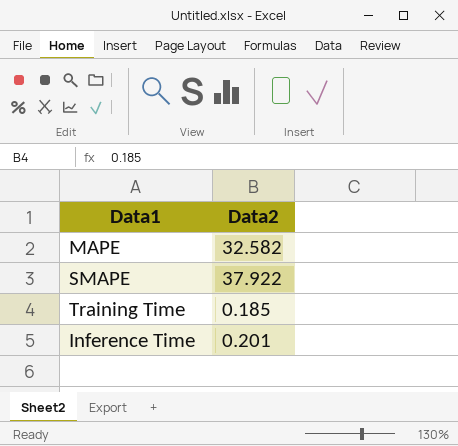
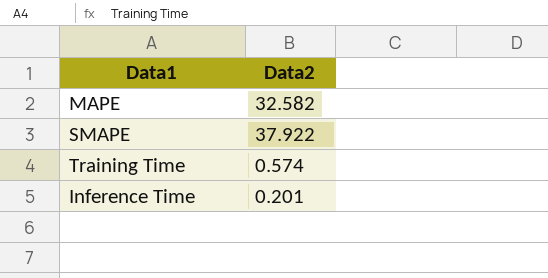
Training Time | Data2: 0.185 -> 0.574

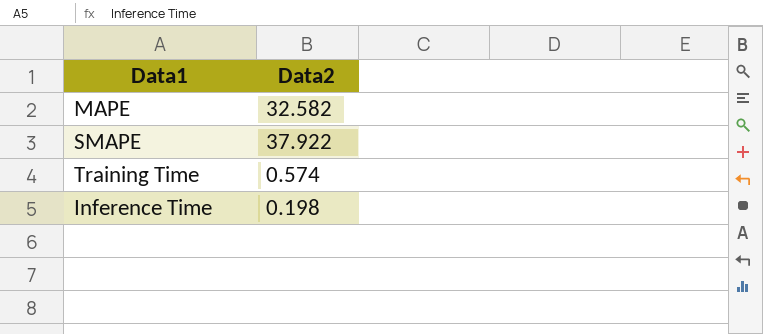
Inference Time | Data2: 0.201 -> 0.198

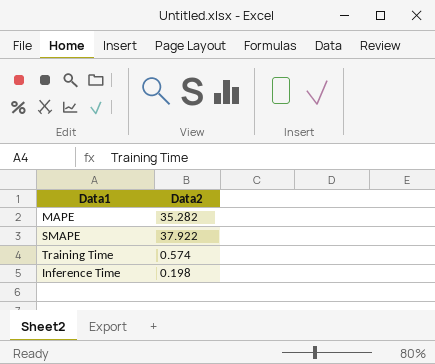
MAPE | Data2: 32.582 -> 35.282

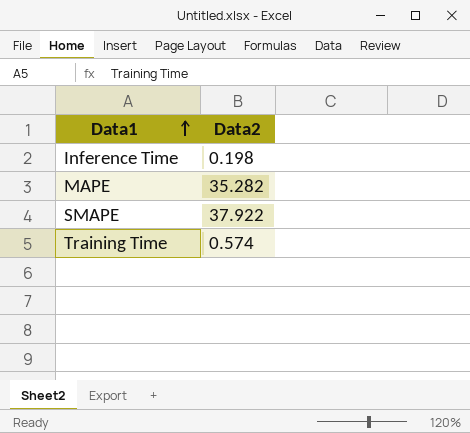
row order: none -> Data1 ascending

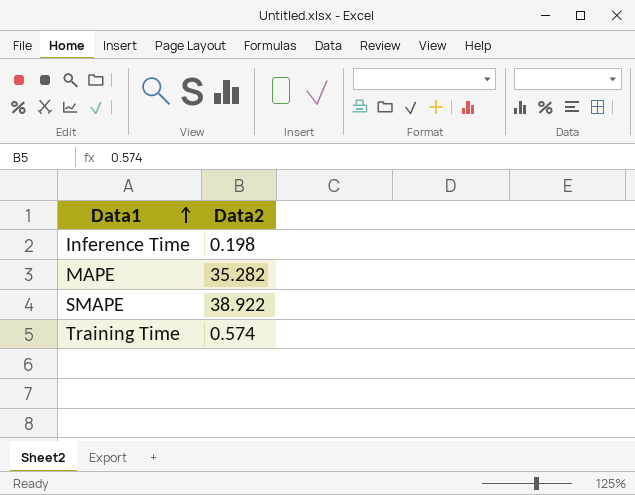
SMAPE | Data2: 37.922 -> 38.922

